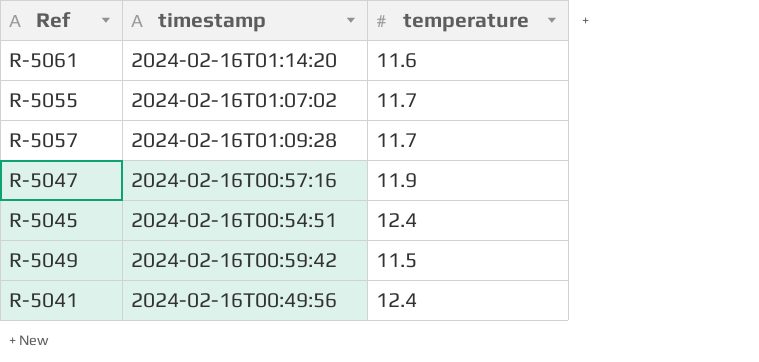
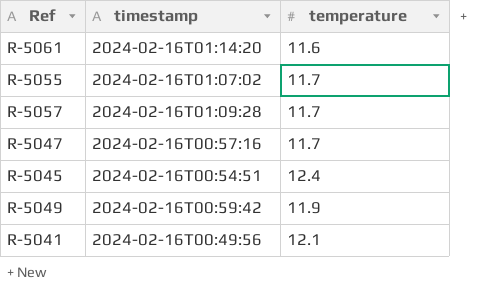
R-5047 | temperature: 11.9 -> 11.7
R-5049 | temperature: 11.5 -> 11.9
R-5041 | temperature: 12.4 -> 12.1

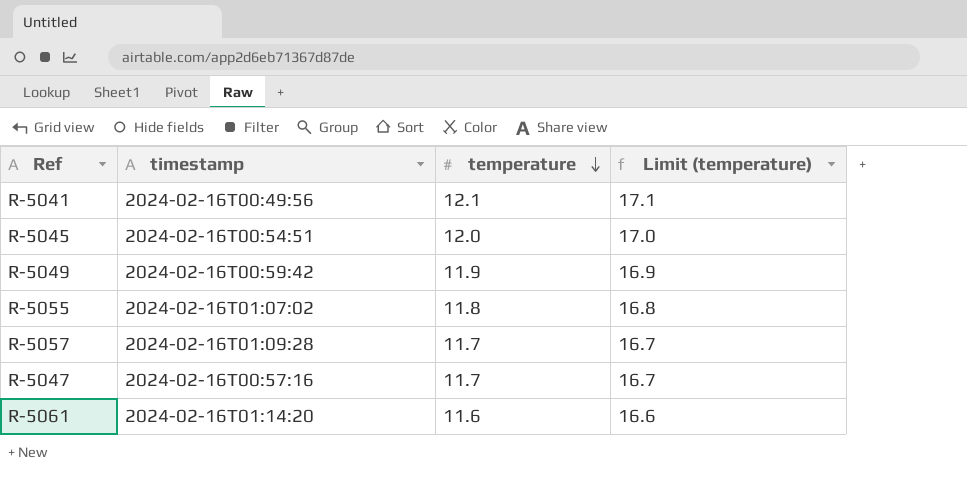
row order: none -> temperature descending
column Limit (temperature) | formula: none -> [temperature] + 5
R-5045 | temperature: 12.4 -> 12.0
R-5055 | temperature: 11.7 -> 11.8

